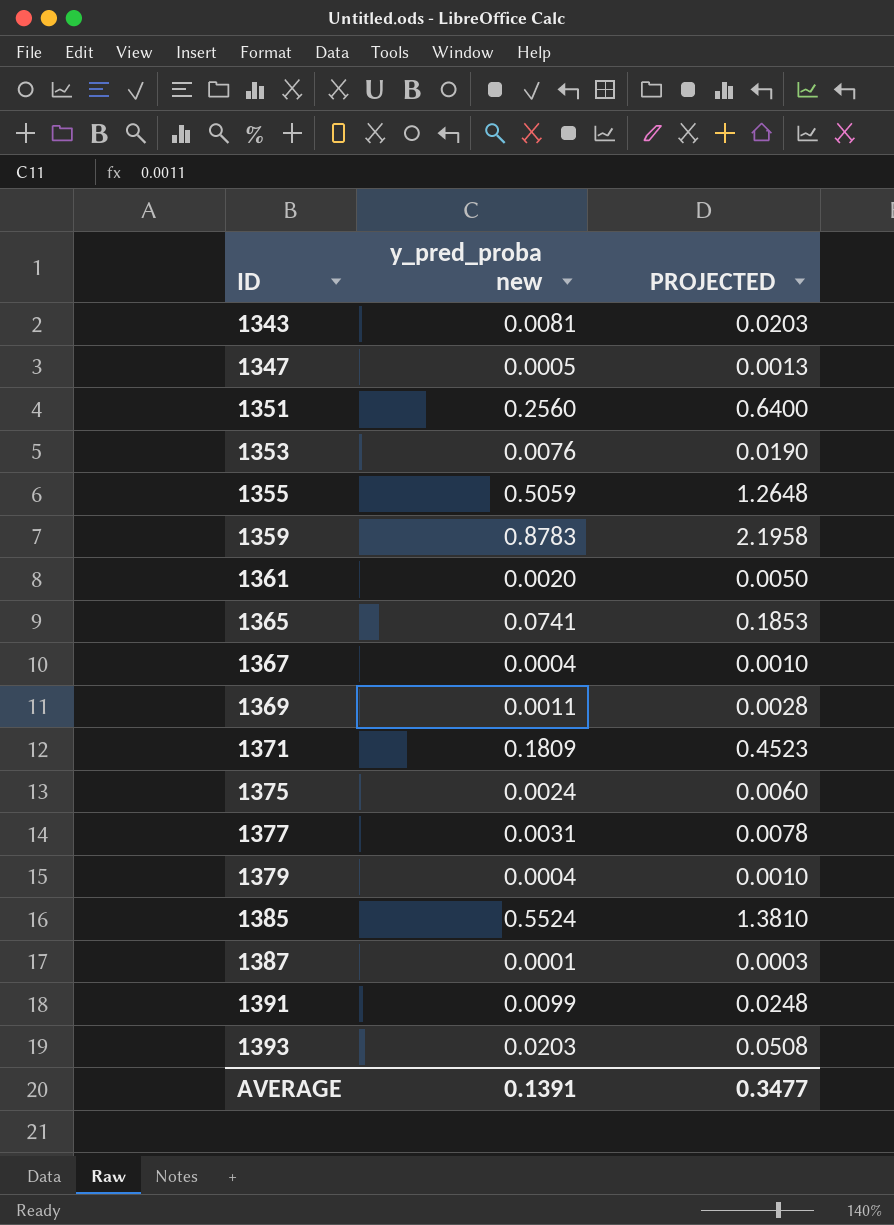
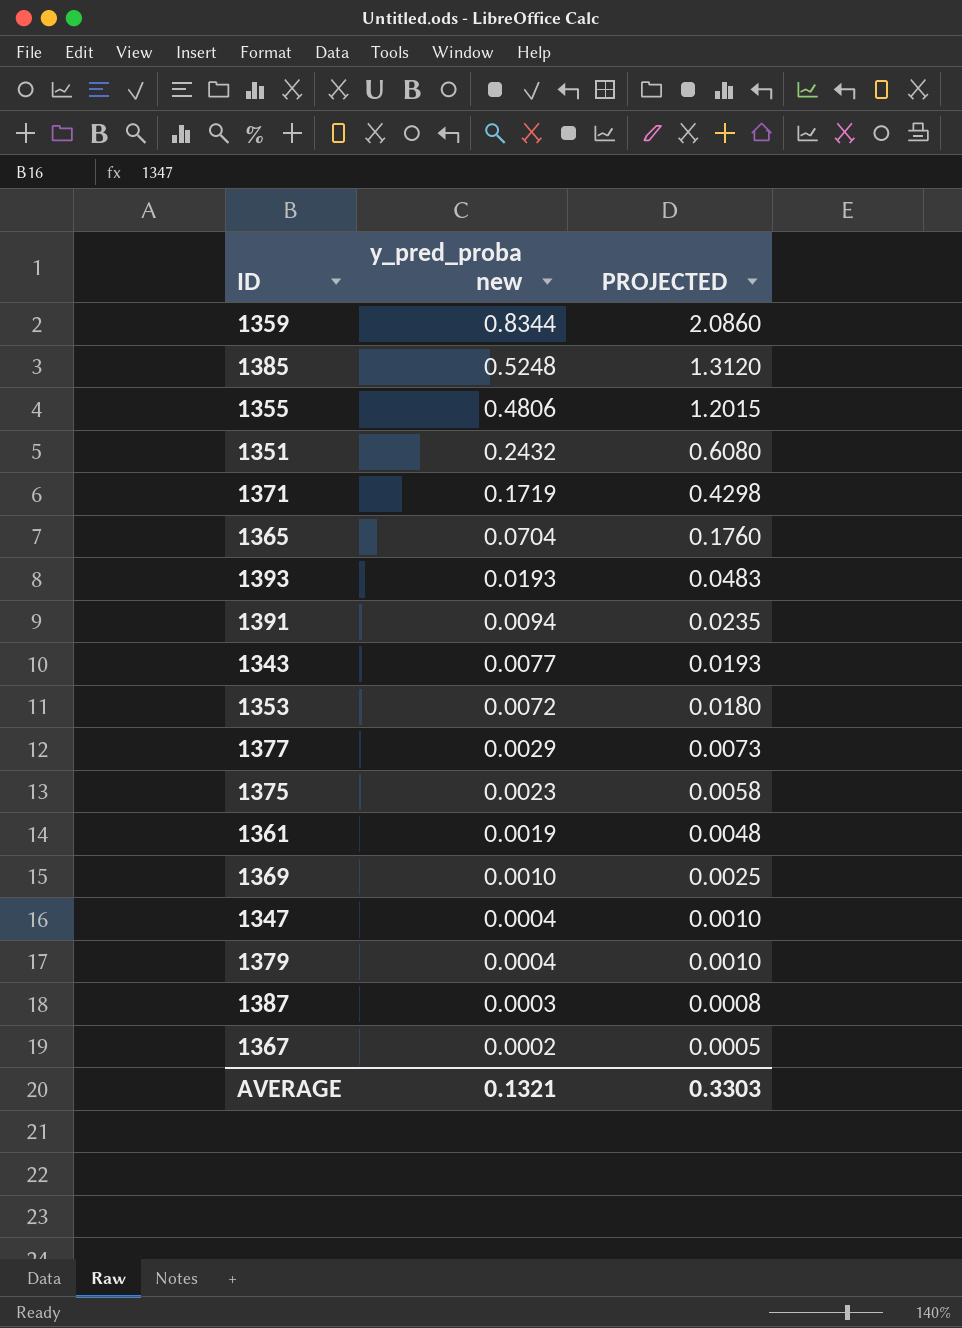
row order: ID ascending -> y_pred_proba new descending
1359 | y_pred_proba new: 0.8783 -> 0.8344
1359 | PROJECTED: 2.1958 -> 2.0860
1385 | y_pred_proba new: 0.5524 -> 0.5248
1385 | PROJECTED: 1.3810 -> 1.3120
1355 | y_pred_proba new: 0.5059 -> 0.4806
1355 | PROJECTED: 1.2648 -> 1.2015
1351 | y_pred_proba new: 0.2560 -> 0.2432
1351 | PROJECTED: 0.6400 -> 0.6080
1371 | y_pred_proba new: 0.1809 -> 0.1719
1371 | PROJECTED: 0.4523 -> 0.4298
1365 | y_pred_proba new: 0.0741 -> 0.0704
1365 | PROJECTED: 0.1853 -> 0.1760
1393 | y_pred_proba new: 0.0203 -> 0.0193
1393 | PROJECTED: 0.0508 -> 0.0483
1391 | y_pred_proba new: 0.0099 -> 0.0094
1391 | PROJECTED: 0.0248 -> 0.0235
1343 | y_pred_proba new: 0.0081 -> 0.0077
1343 | PROJECTED: 0.0203 -> 0.0193
1353 | y_pred_proba new: 0.0076 -> 0.0072
1353 | PROJECTED: 0.0190 -> 0.0180
1377 | y_pred_proba new: 0.0031 -> 0.0029
1377 | PROJECTED: 0.0078 -> 0.0073
1375 | y_pred_proba new: 0.0024 -> 0.0023
1375 | PROJECTED: 0.0060 -> 0.0058
1361 | y_pred_proba new: 0.0020 -> 0.0019
1361 | PROJECTED: 0.0050 -> 0.0048
1369 | y_pred_proba new: 0.0011 -> 0.0010
1369 | PROJECTED: 0.0028 -> 0.0025
1347 | y_pred_proba new: 0.0005 -> 0.0004
1347 | PROJECTED: 0.0013 -> 0.0010
1387 | y_pred_proba new: 0.0001 -> 0.0003
1387 | PROJECTED: 0.0003 -> 0.0008
1367 | y_pred_proba new: 0.0004 -> 0.0002
1367 | PROJECTED: 0.0010 -> 0.0005
AVERAGE | y_pred_proba new: 0.1391 -> 0.1321
AVERAGE | PROJECTED: 0.3477 -> 0.3303

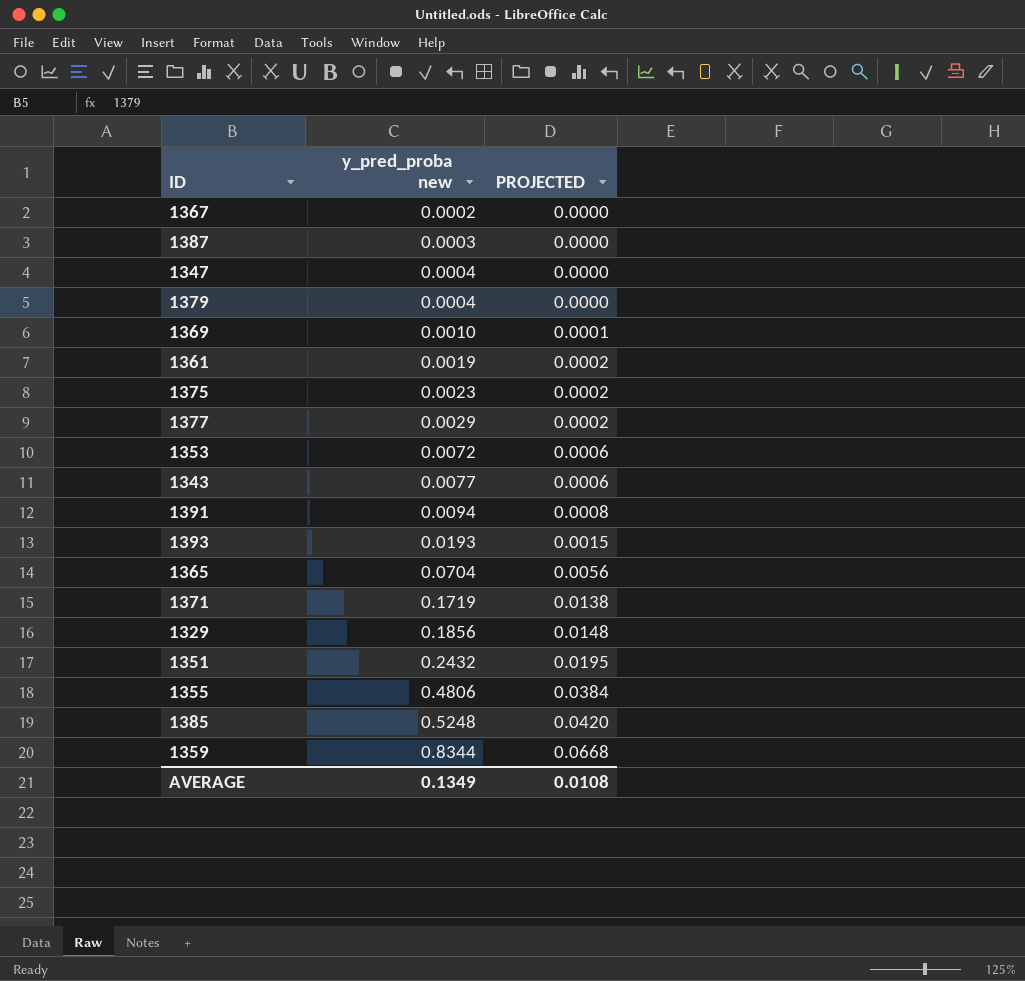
row order: y_pred_proba new descending -> y_pred_proba new ascending
column PROJECTED | formula: [y_pred_proba new] * 2.5 -> [y_pred_proba new] * 0.08
row 1329: none -> 0.1856 | 0.0148
AVERAGE | y_pred_proba new: 0.1321 -> 0.1349
AVERAGE | PROJECTED: 0.3303 -> 0.0108

